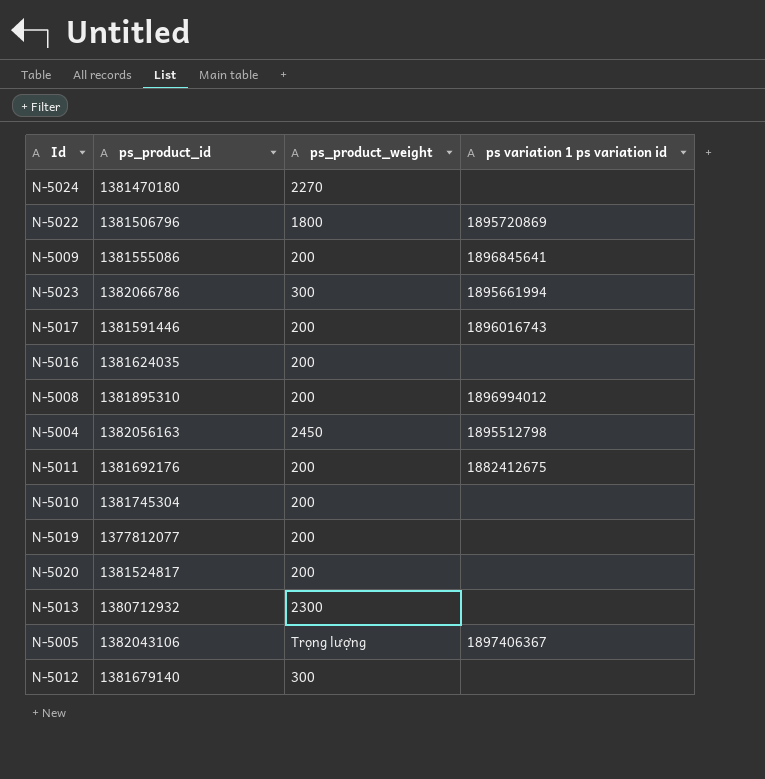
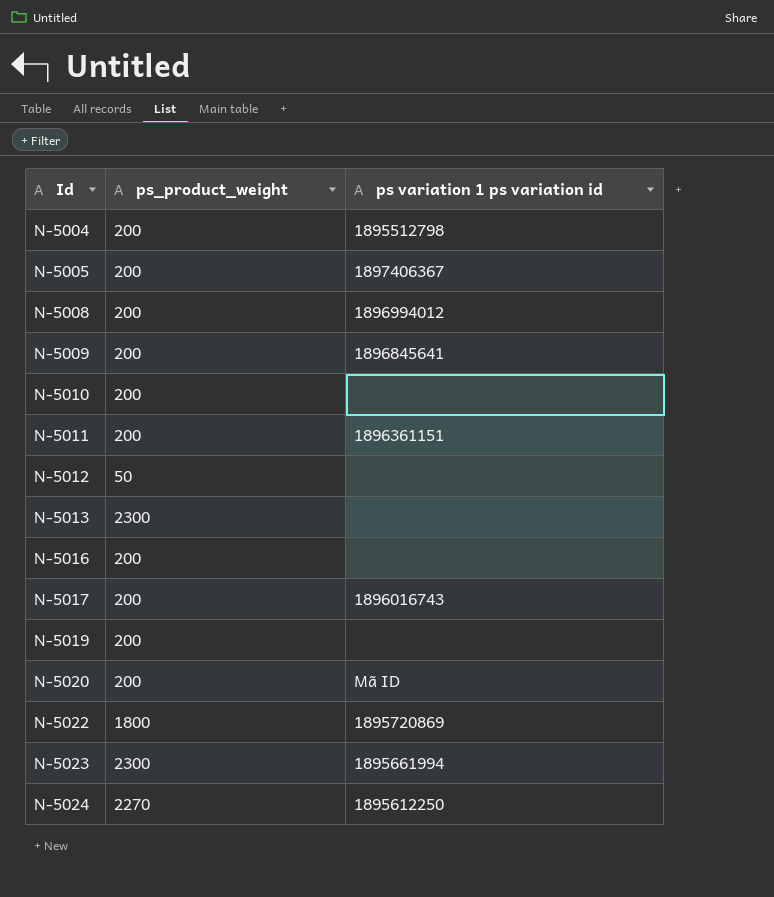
row order: none -> Id ascending
column ps_product_id | position: 2 -> none
N-5004 | ps_product_weight: 2450 -> 200
N-5005 | ps_product_weight: Trọng lượng -> 200
N-5011 | ps variation 1 ps variation id: 1882412675 -> 1896361151
N-5012 | ps_product_weight: 300 -> 50
N-5020 | ps variation 1 ps variation id: none -> Mã ID
N-5023 | ps_product_weight: 300 -> 2300
N-5024 | ps variation 1 ps variation id: none -> 1895612250

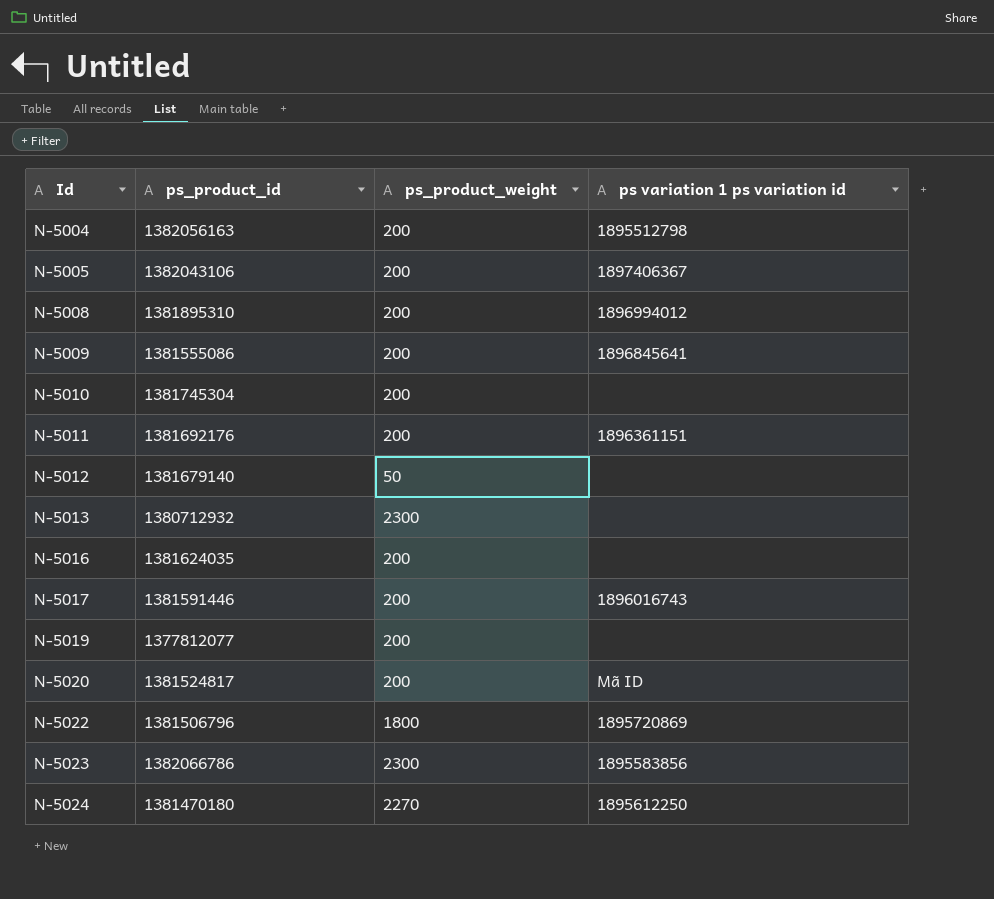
column ps_product_id | position: none -> 2
N-5023 | ps variation 1 ps variation id: 1895661994 -> 1895583856

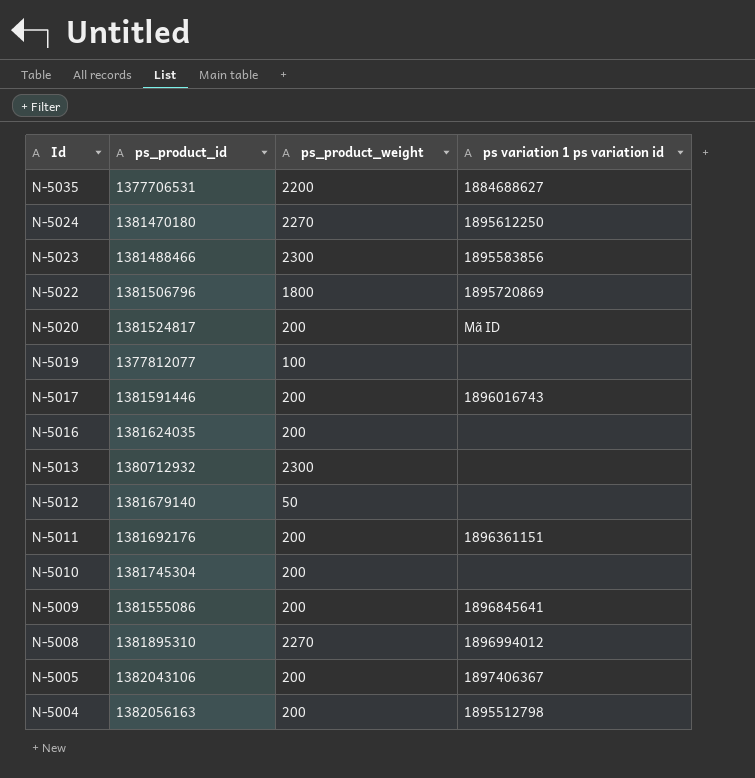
row order: Id ascending -> Id descending
row N-5035: none -> 1377706531 | 2200 | 1884688627
N-5023 | ps_product_id: 1382066786 -> 1381488466
N-5019 | ps_product_weight: 200 -> 100
N-5008 | ps_product_weight: 200 -> 2270

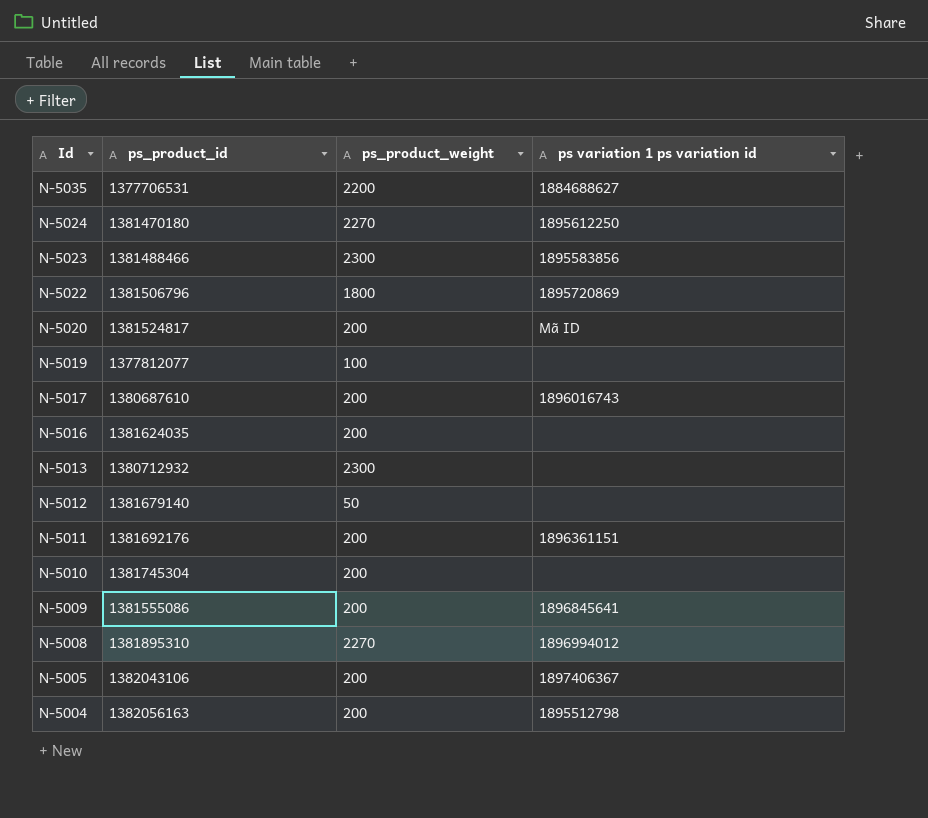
N-5017 | ps_product_id: 1381591446 -> 1380687610

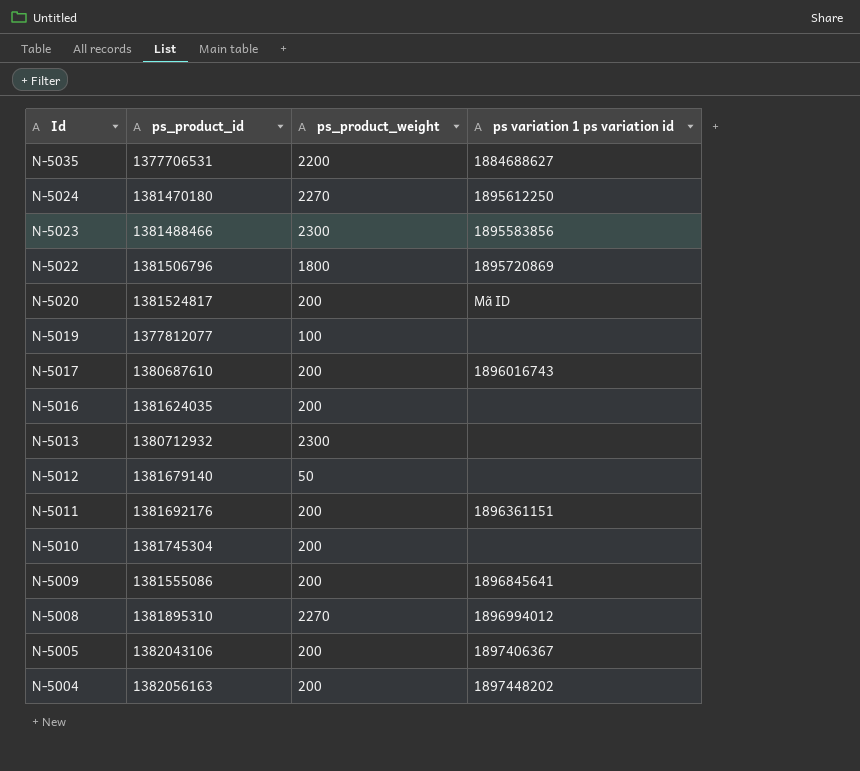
N-5004 | ps variation 1 ps variation id: 1895512798 -> 1897448202

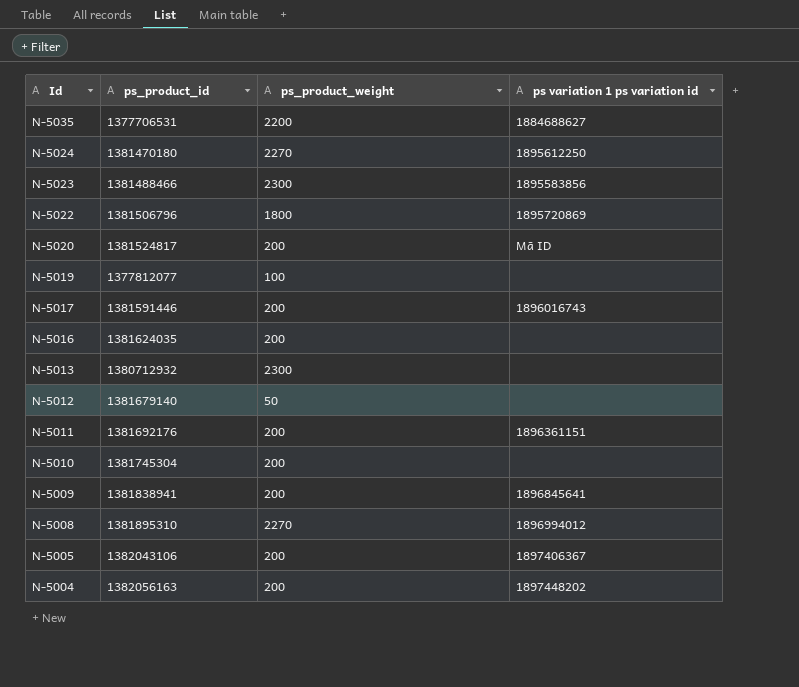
N-5017 | ps_product_id: 1380687610 -> 1381591446
N-5009 | ps_product_id: 1381555086 -> 1381838941

